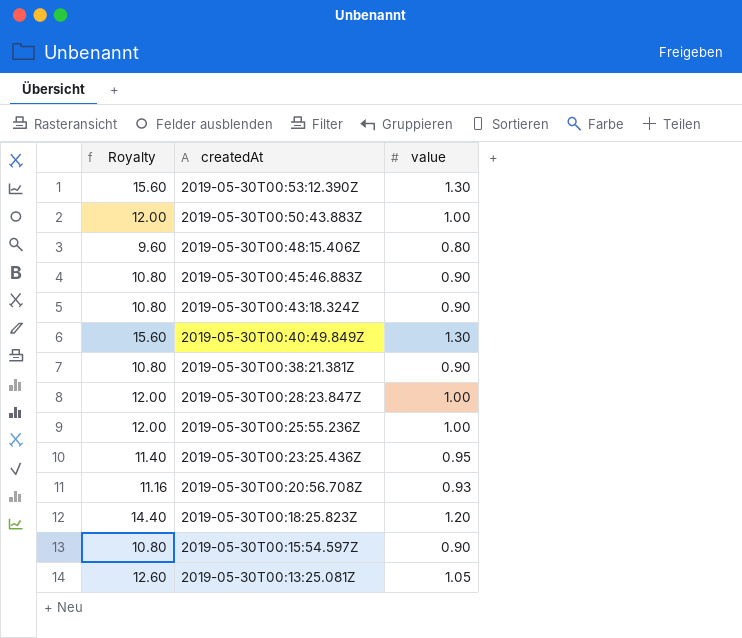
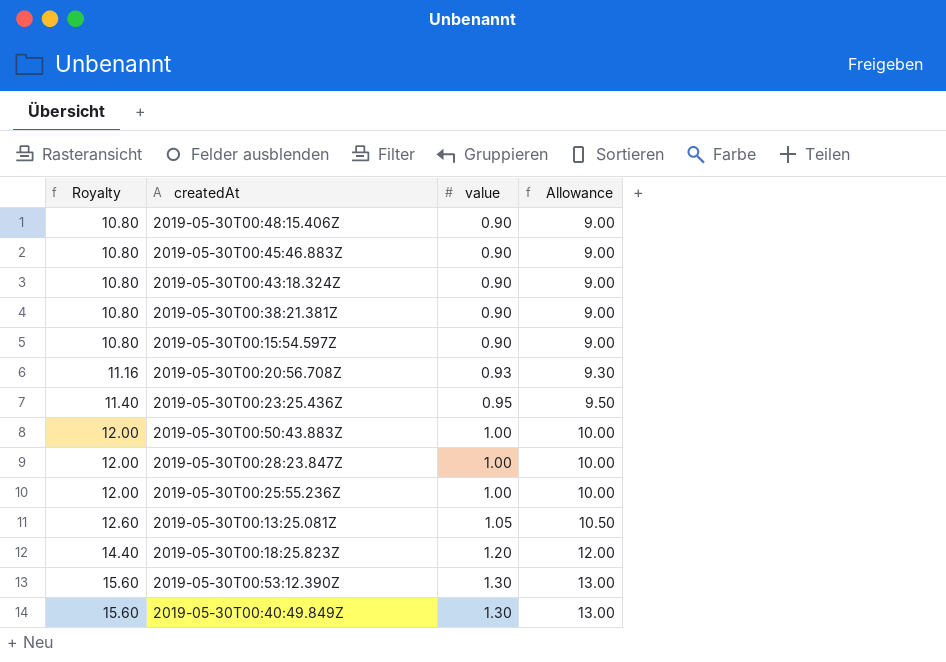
row order: createdAt descending -> Royalty ascending
column Allowance | formula: none -> [value] * 10
2019-05-30T00:48:15.406Z | Royalty: 9.60 -> 10.80
2019-05-30T00:48:15.406Z | value: 0.80 -> 0.90

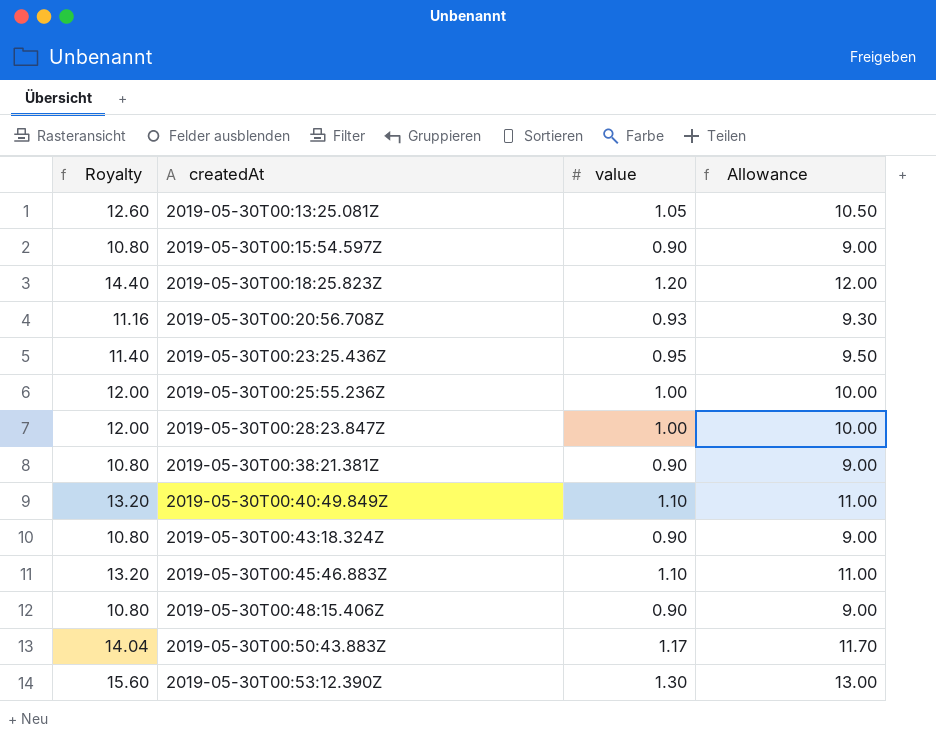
row order: Royalty ascending -> createdAt ascending
2019-05-30T00:40:49.849Z | Royalty: 15.60 -> 13.20
2019-05-30T00:40:49.849Z | value: 1.30 -> 1.10
2019-05-30T00:40:49.849Z | Allowance: 13.00 -> 11.00
2019-05-30T00:45:46.883Z | Royalty: 10.80 -> 13.20
2019-05-30T00:45:46.883Z | value: 0.90 -> 1.10
2019-05-30T00:45:46.883Z | Allowance: 9.00 -> 11.00
2019-05-30T00:50:43.883Z | Royalty: 12.00 -> 14.04
2019-05-30T00:50:43.883Z | value: 1.00 -> 1.17
2019-05-30T00:50:43.883Z | Allowance: 10.00 -> 11.70

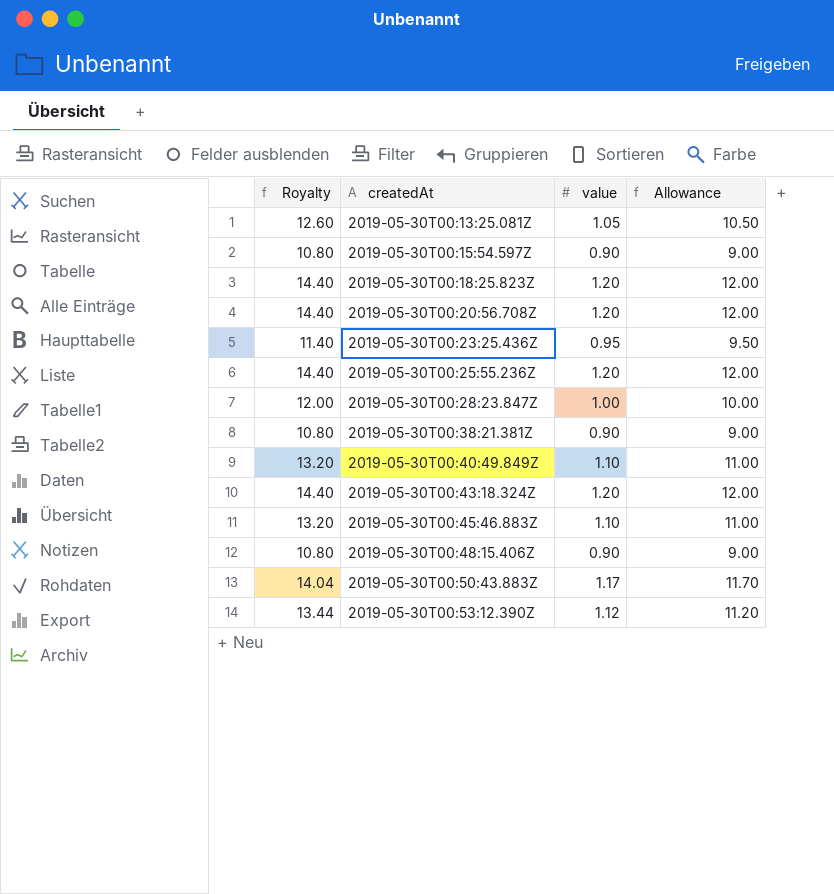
2019-05-30T00:20:56.708Z | Royalty: 11.16 -> 14.40
2019-05-30T00:20:56.708Z | value: 0.93 -> 1.20
2019-05-30T00:20:56.708Z | Allowance: 9.30 -> 12.00
2019-05-30T00:25:55.236Z | Royalty: 12.00 -> 14.40
2019-05-30T00:25:55.236Z | value: 1.00 -> 1.20
2019-05-30T00:25:55.236Z | Allowance: 10.00 -> 12.00
2019-05-30T00:43:18.324Z | Royalty: 10.80 -> 14.40
2019-05-30T00:43:18.324Z | value: 0.90 -> 1.20
2019-05-30T00:43:18.324Z | Allowance: 9.00 -> 12.00
2019-05-30T00:53:12.390Z | Royalty: 15.60 -> 13.44
2019-05-30T00:53:12.390Z | value: 1.30 -> 1.12
2019-05-30T00:53:12.390Z | Allowance: 13.00 -> 11.20

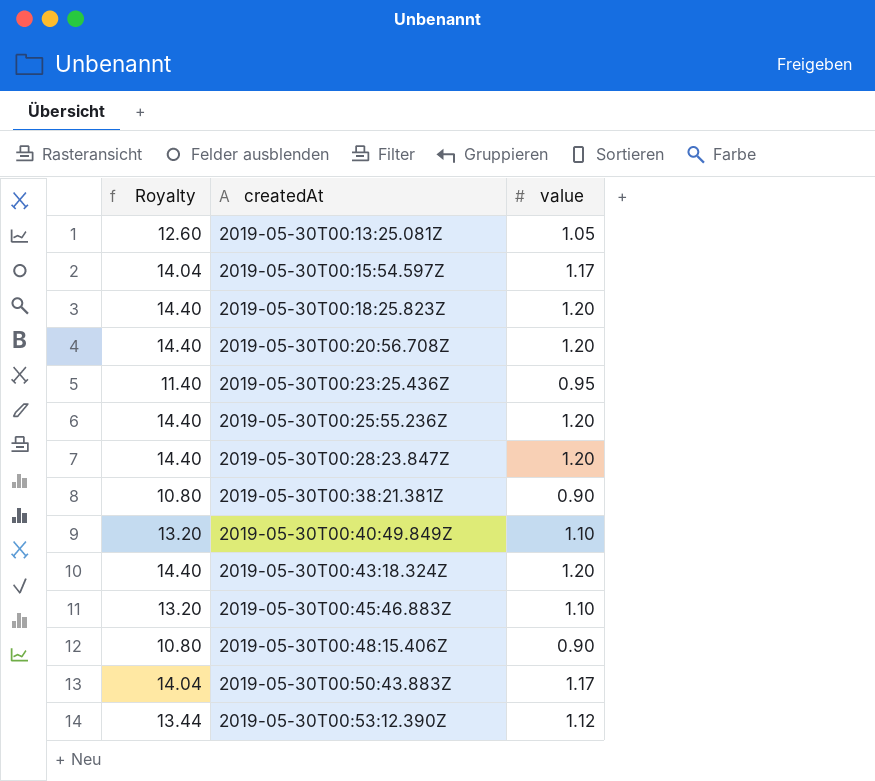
column Allowance | formula: [value] * 10 -> none
2019-05-30T00:15:54.597Z | Royalty: 10.80 -> 14.04
2019-05-30T00:15:54.597Z | value: 0.90 -> 1.17
2019-05-30T00:28:23.847Z | Royalty: 12.00 -> 14.40
2019-05-30T00:28:23.847Z | value: 1.00 -> 1.20

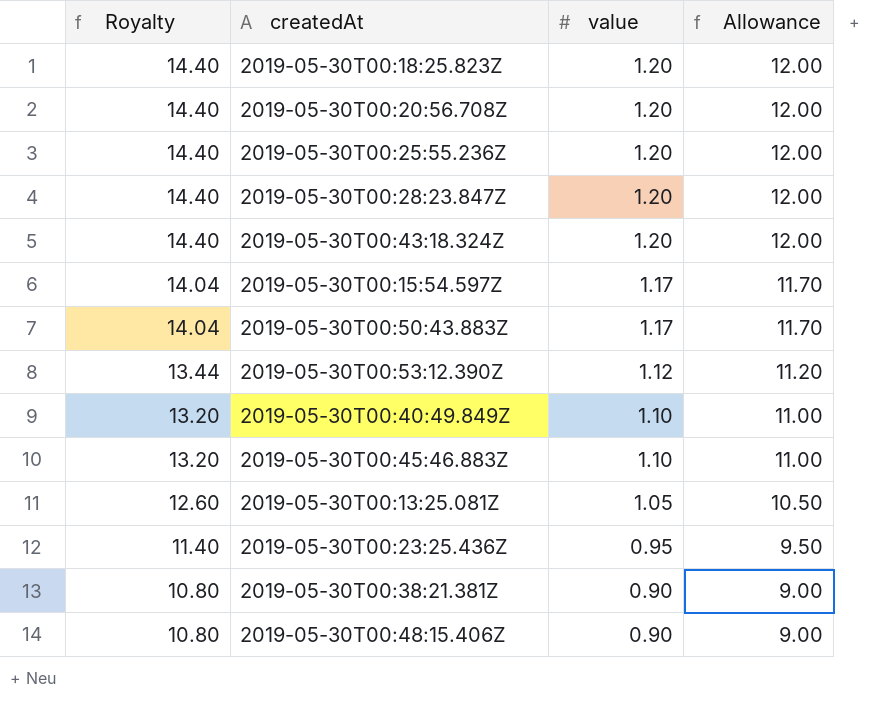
row order: createdAt ascending -> Royalty descending
column Allowance | formula: none -> [value] * 10

